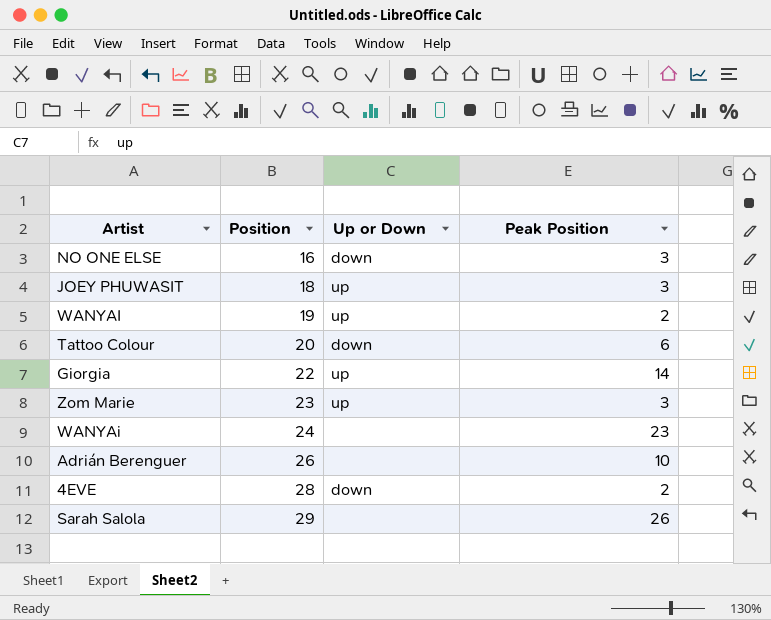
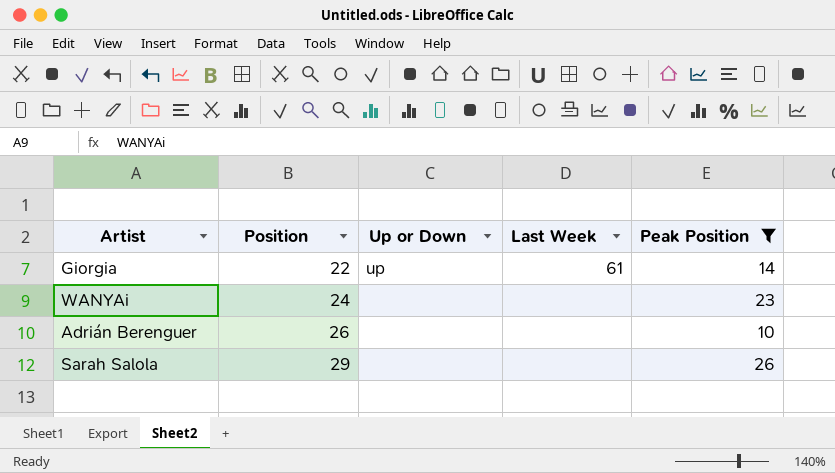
filter: none -> Peak Position >= 10
column Last Week | position: none -> 4

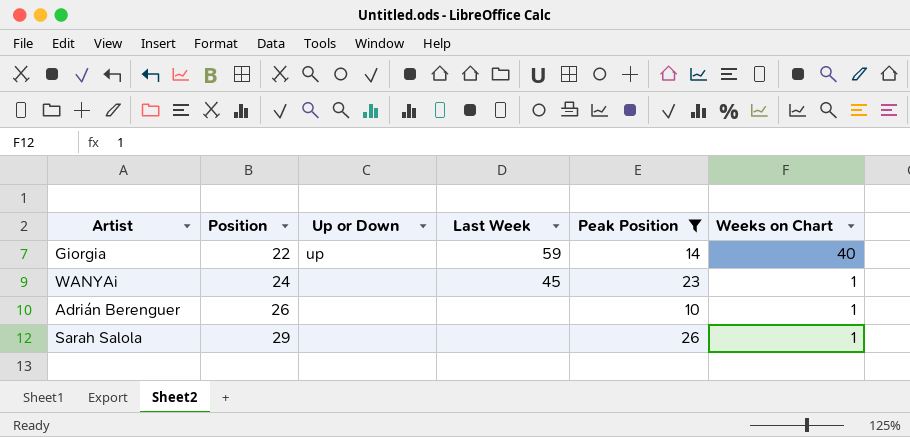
column Weeks on Chart | position: none -> 6
Giorgia | Last Week: 61 -> 59
WANYAi | Last Week: none -> 45

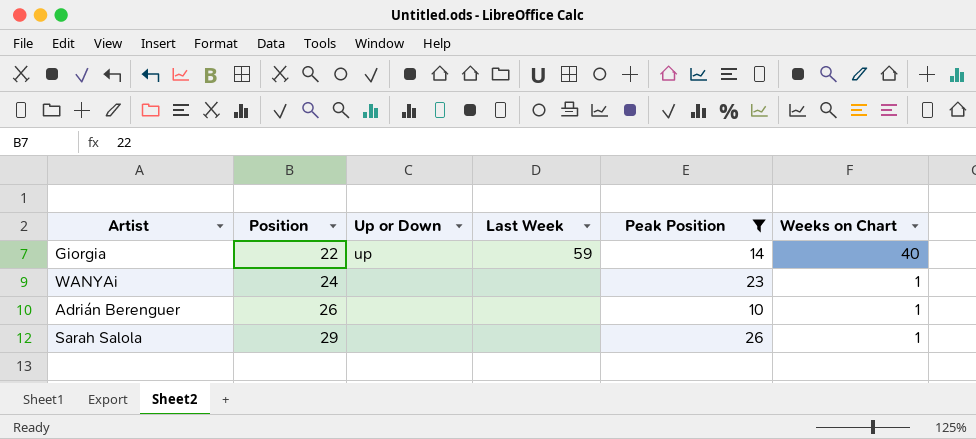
WANYAi | Last Week: 45 -> none

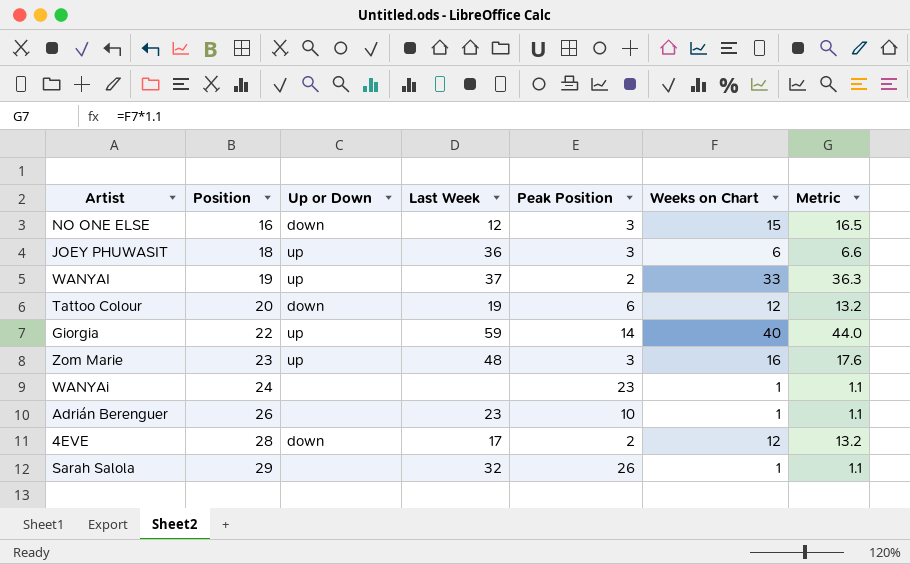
filter: Peak Position >= 10 -> none
column Metric | formula: none -> [Weeks on Chart] * 1.1
Adrián Berenguer | Last Week: none -> 23
Sarah Salola | Last Week: none -> 32

